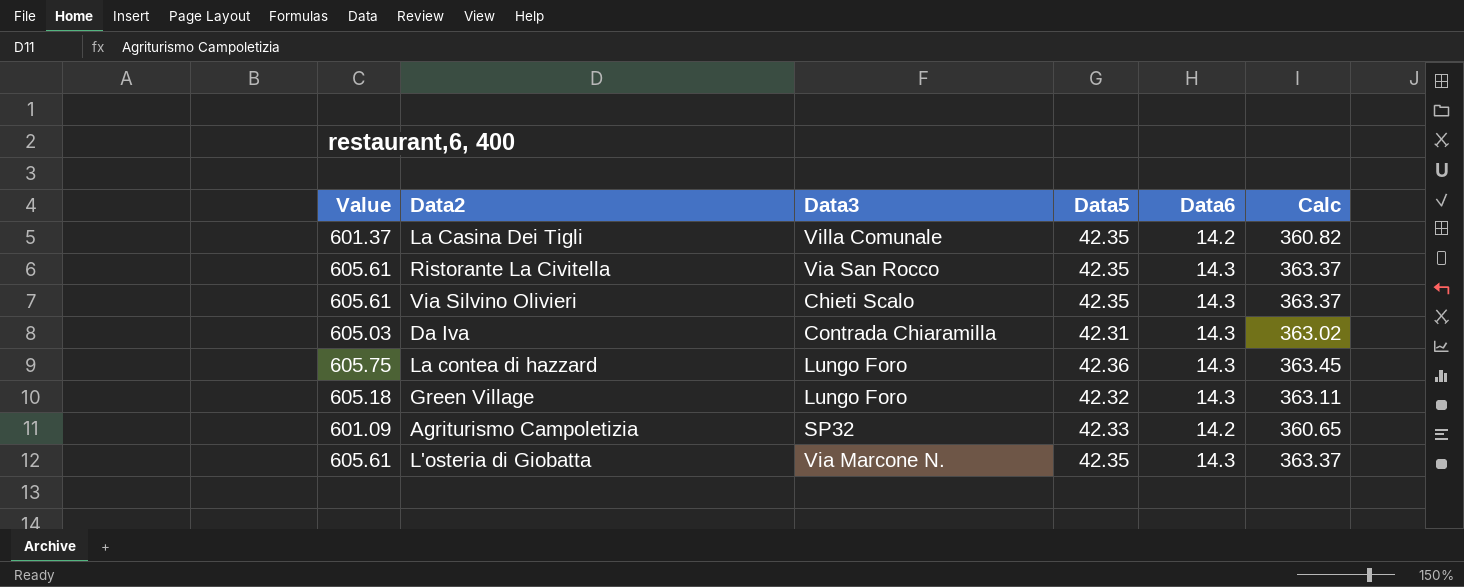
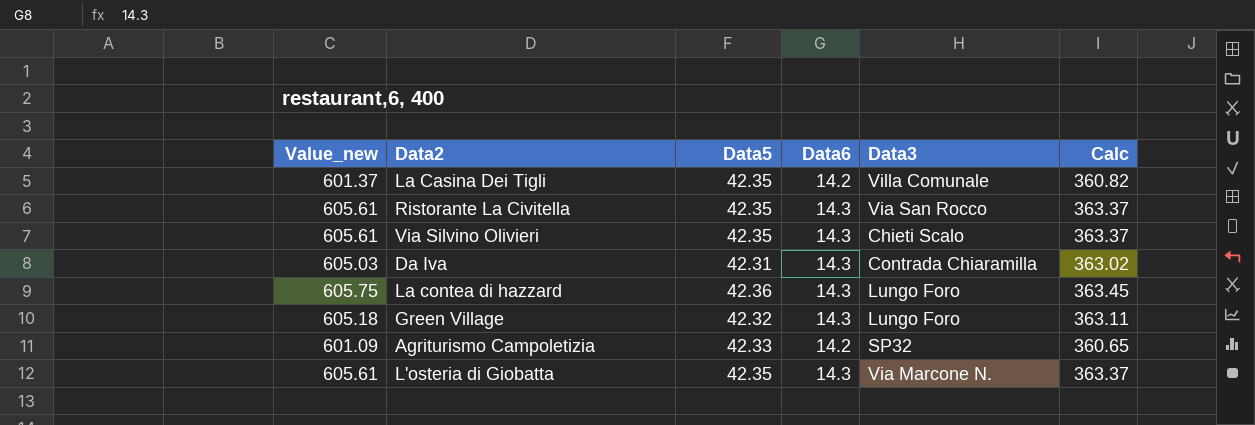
column name: Value -> Value_new
column Data3 | position: 3 -> 5

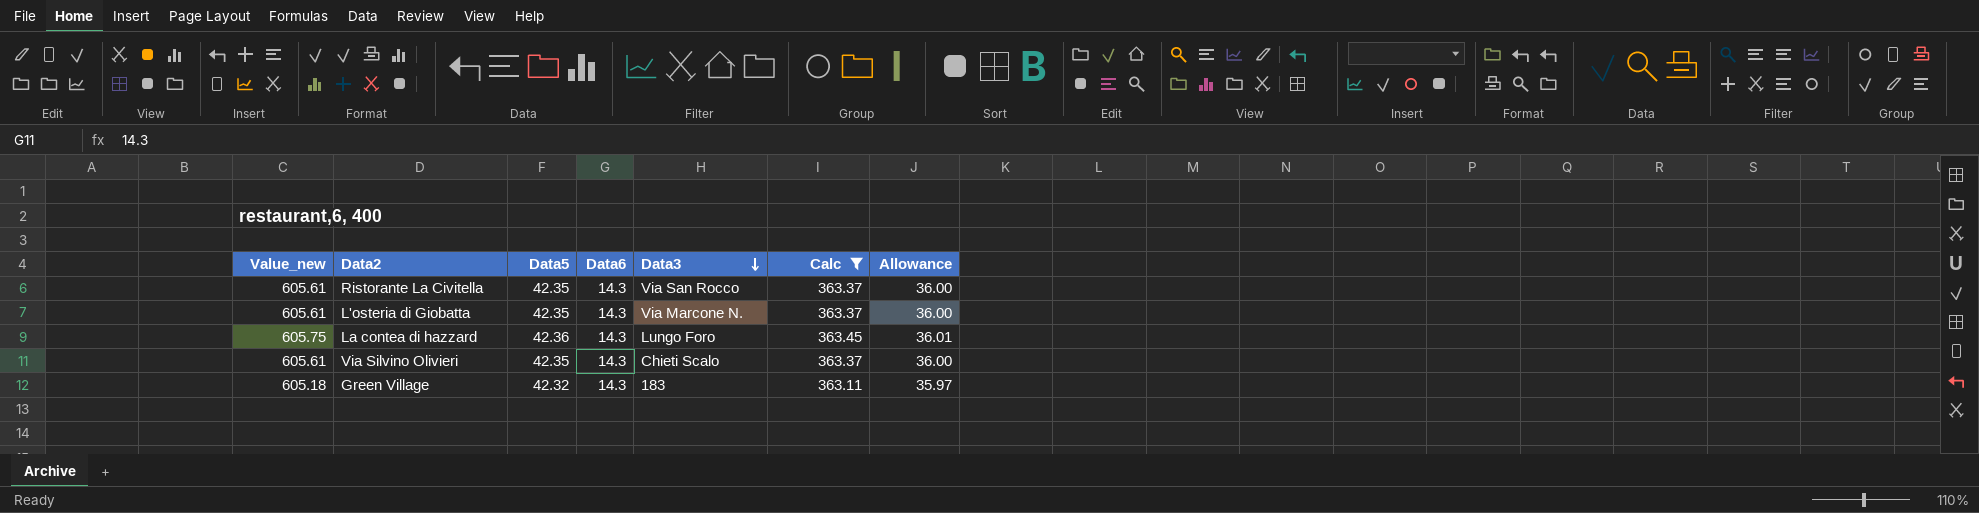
filter: none -> Calc >= 363.11
row order: none -> Data3 descending
column Allowance | formula: none -> [Data5] * 0.85
Green Village | Data3: Lungo Foro -> 183

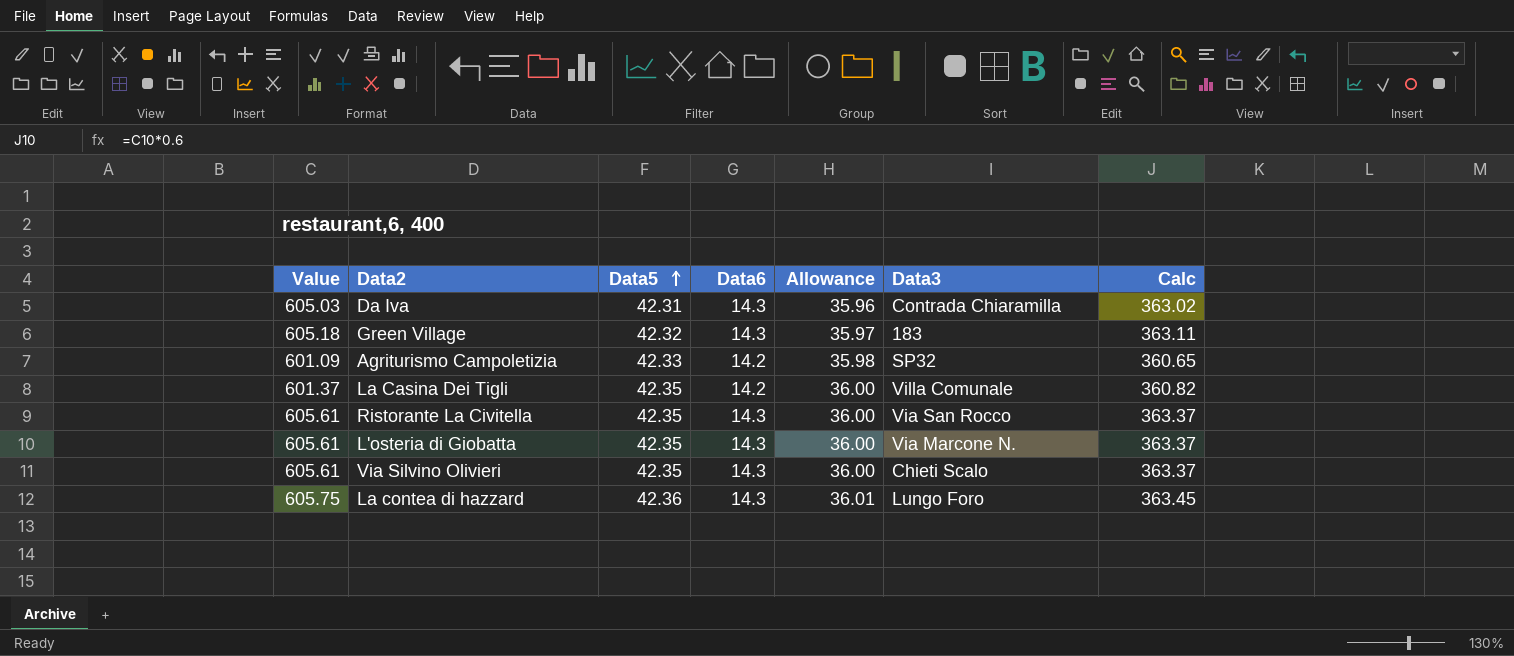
filter: Calc >= 363.11 -> none
row order: Data3 descending -> Data5 ascending
column name: Value_new -> Value
column Allowance | position: 7 -> 5

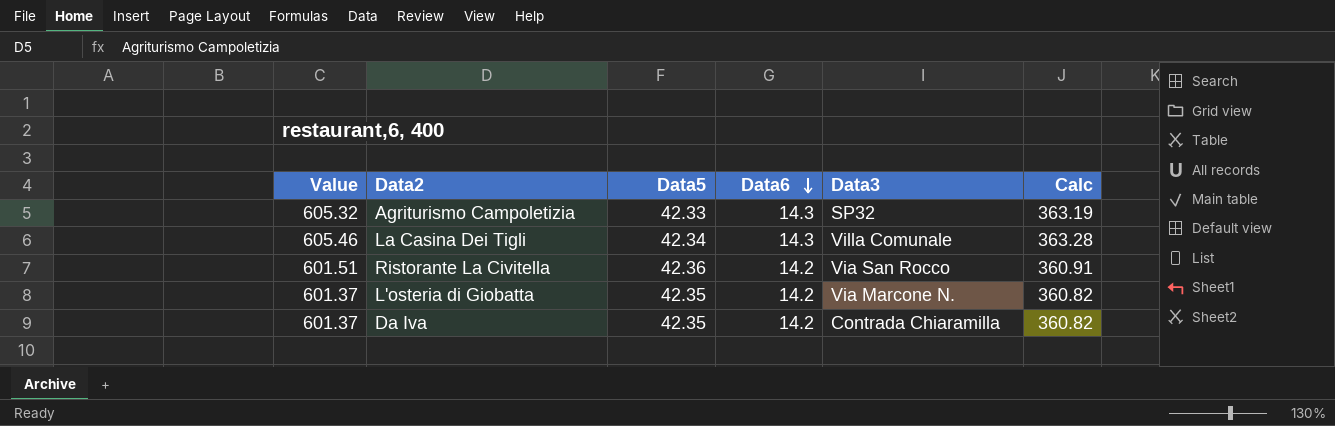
row order: Data5 ascending -> Data6 descending
column Allowance | formula: [Data5] * 0.85 -> none
row Green Village: 605.18 | 42.32 | 14.3 | 35.97 | 183 | 363.11 -> none
row Via Silvino Olivieri: 605.61 | 42.35 | 14.3 | 36.00 | Chieti Scalo | 363.37 -> none
row La contea di hazzard: 605.75 | 42.36 | 14.3 | 36.01 | Lungo Foro | 363.45 -> none
Agriturismo Campoletizia | Value: 601.09 -> 605.32
Agriturismo Campoletizia | Data6: 14.2 -> 14.3
Agriturismo Campoletizia | Calc: 360.65 -> 363.19
La Casina Dei Tigli | Value: 601.37 -> 605.46
La Casina Dei Tigli | Data5: 42.35 -> 42.34
La Casina Dei Tigli | Data6: 14.2 -> 14.3
La Casina Dei Tigli | Calc: 360.82 -> 363.28
Ristorante La Civitella | Value: 605.61 -> 601.51
Ristorante La Civitella | Data5: 42.35 -> 42.36
Ristorante La Civitella | Data6: 14.3 -> 14.2
Ristorante La Civitella | Calc: 363.37 -> 360.91
L'osteria di Giobatta | Value: 605.61 -> 601.37
L'osteria di Giobatta | Data6: 14.3 -> 14.2
L'osteria di Giobatta | Calc: 363.37 -> 360.82
Da Iva | Value: 605.03 -> 601.37
Da Iva | Data5: 42.31 -> 42.35
Da Iva | Data6: 14.3 -> 14.2
Da Iva | Calc: 363.02 -> 360.82

